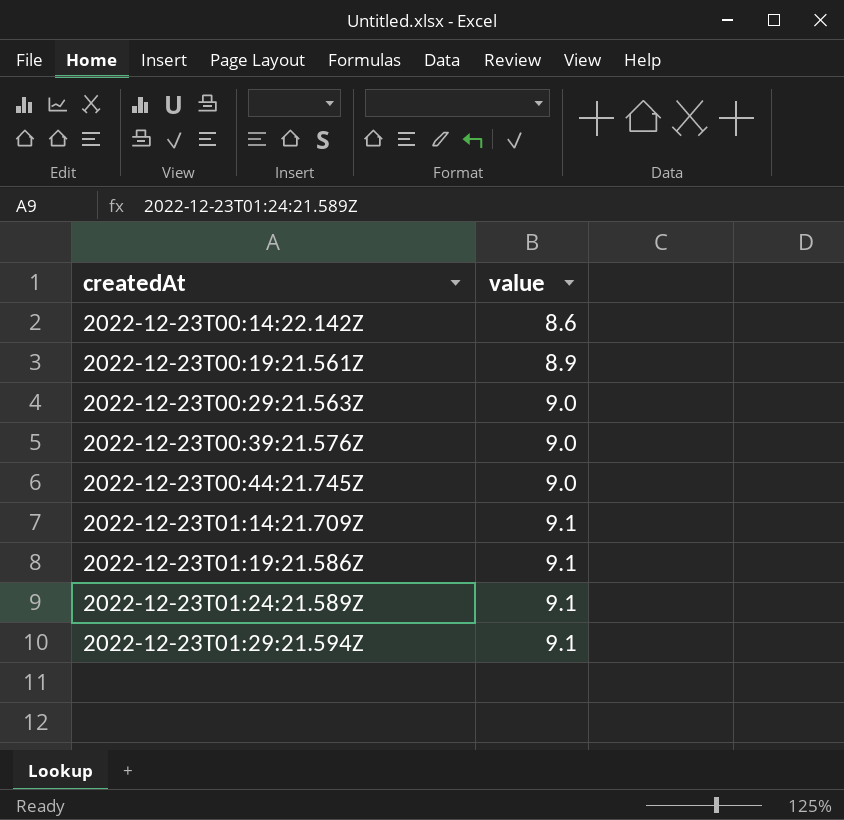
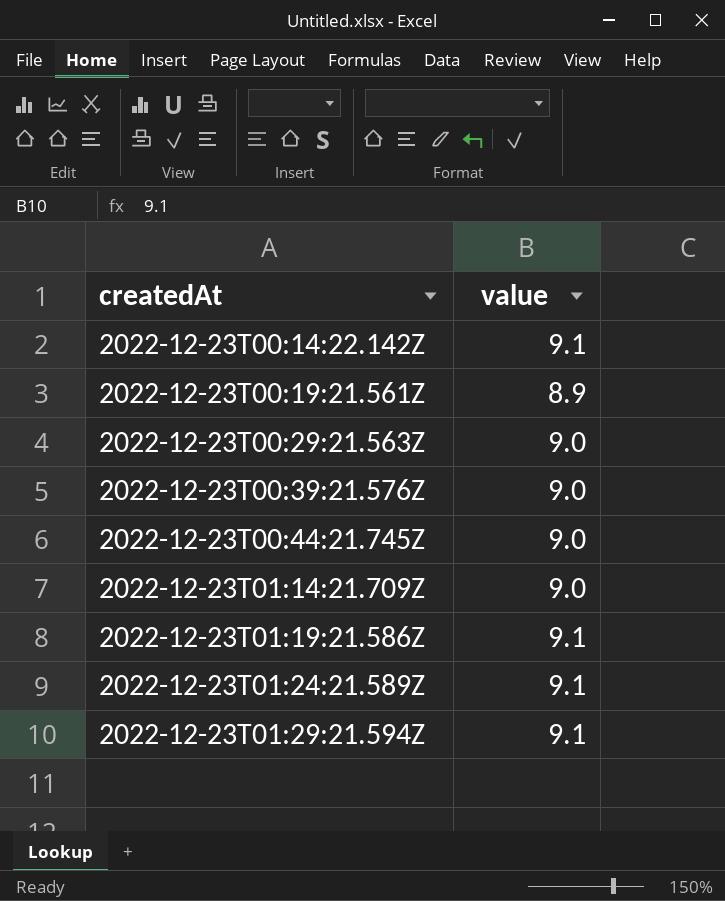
2022-12-23T00:14:22.142Z | value: 8.6 -> 9.1
2022-12-23T01:14:21.709Z | value: 9.1 -> 9.0

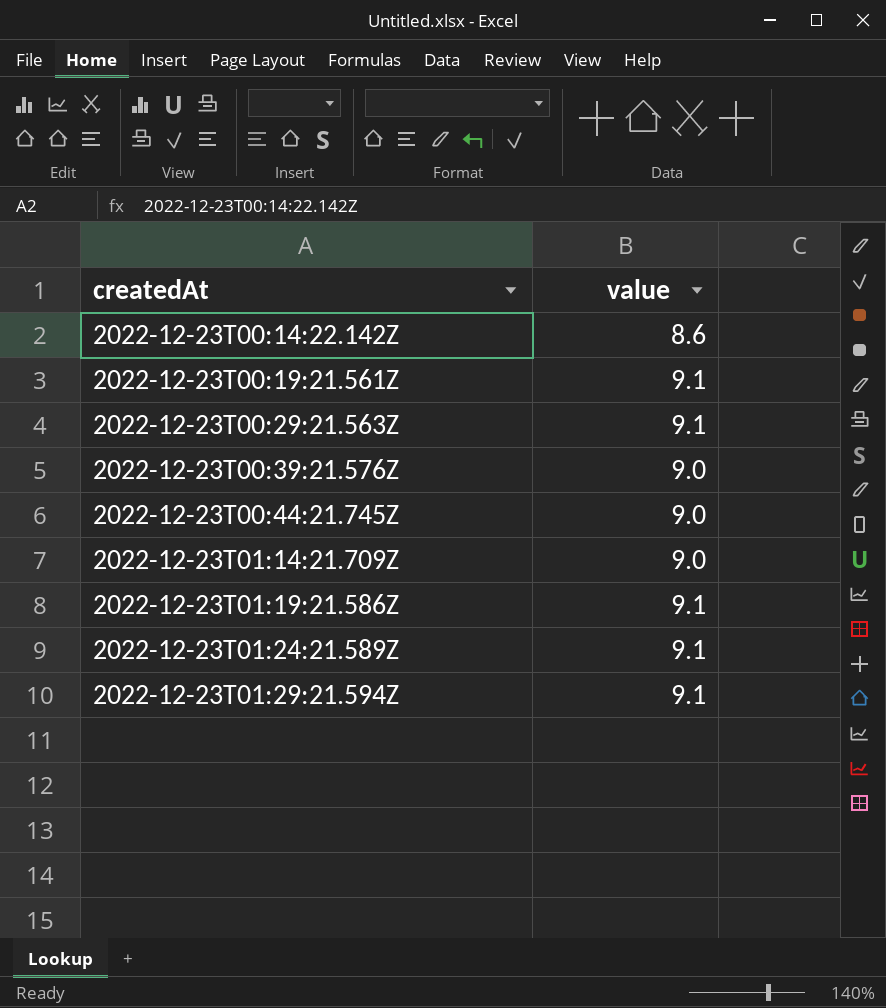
2022-12-23T00:14:22.142Z | value: 9.1 -> 8.6
2022-12-23T00:19:21.561Z | value: 8.9 -> 9.1
2022-12-23T00:29:21.563Z | value: 9.0 -> 9.1

